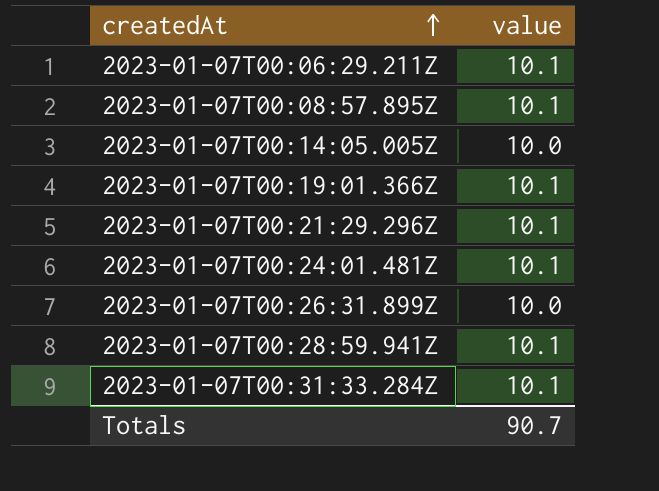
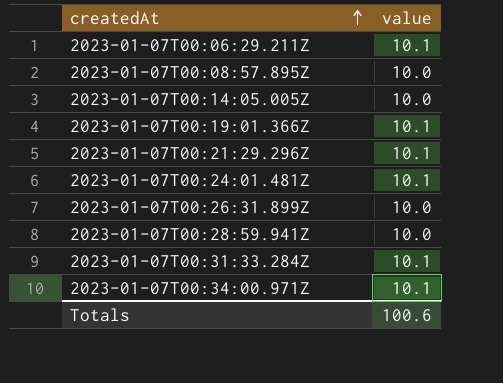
2023-01-07T00:08:57.895Z | value: 10.1 -> 10.0
2023-01-07T00:28:59.941Z | value: 10.1 -> 10.0
row 2023-01-07T00:34:00.971Z: none -> 10.1
Totals | value: 90.7 -> 100.6

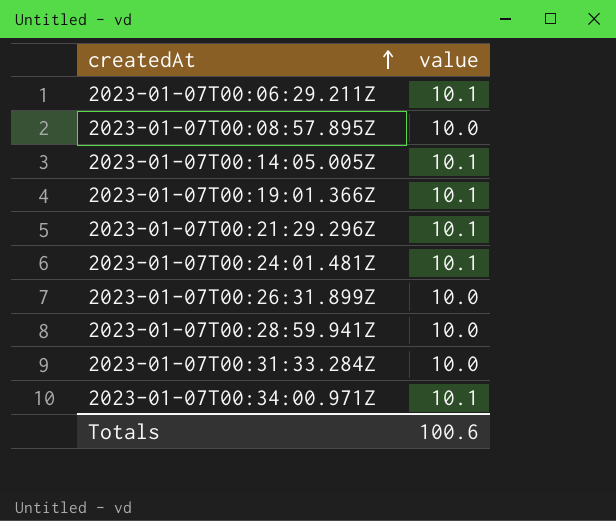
2023-01-07T00:14:05.005Z | value: 10.0 -> 10.1
2023-01-07T00:31:33.284Z | value: 10.1 -> 10.0

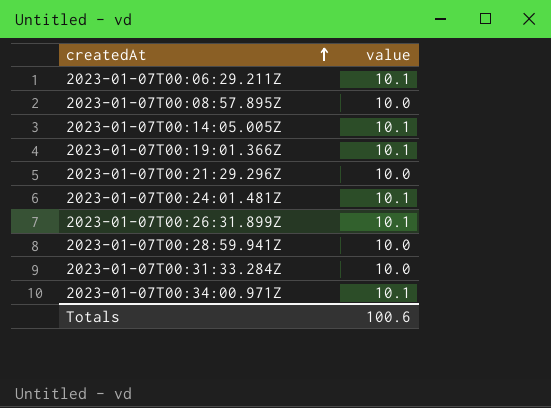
2023-01-07T00:21:29.296Z | value: 10.1 -> 10.0
2023-01-07T00:26:31.899Z | value: 10.0 -> 10.1

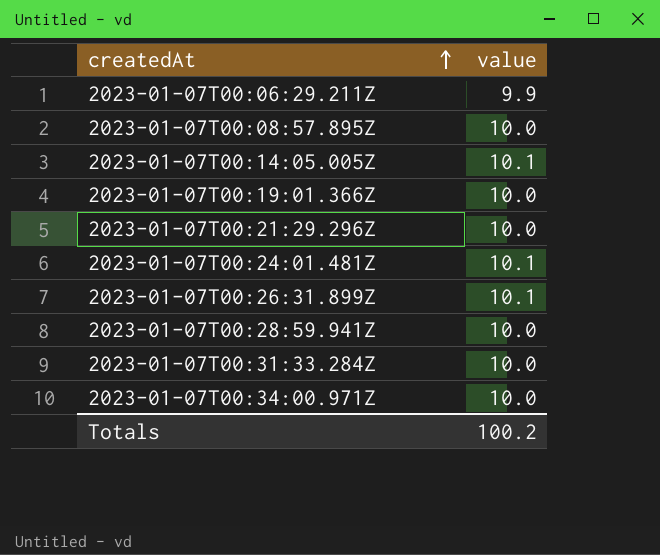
2023-01-07T00:06:29.211Z | value: 10.1 -> 9.9
2023-01-07T00:19:01.366Z | value: 10.1 -> 10.0
2023-01-07T00:34:00.971Z | value: 10.1 -> 10.0
Totals | value: 100.6 -> 100.2

